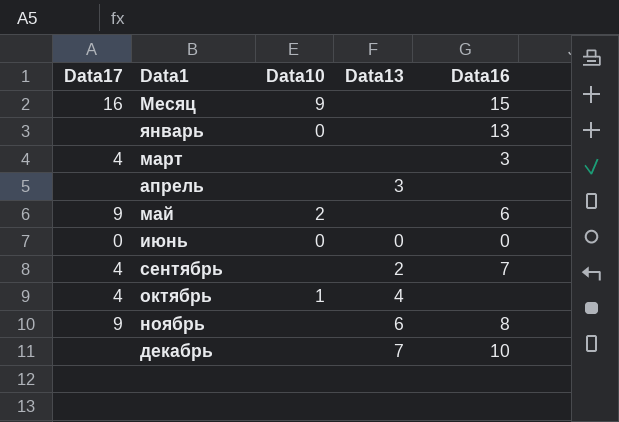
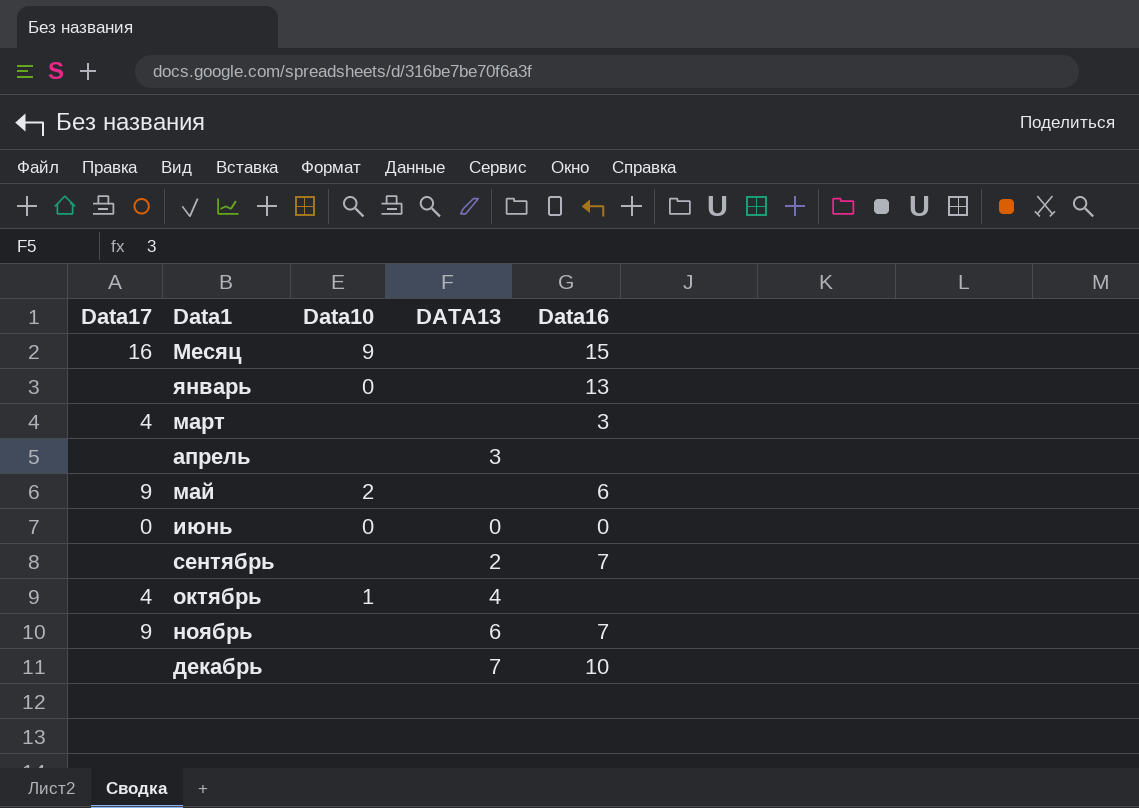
column name: Data13 -> DATA13
сентябрь | Data17: 4 -> none
ноябрь | Data16: 8 -> 7

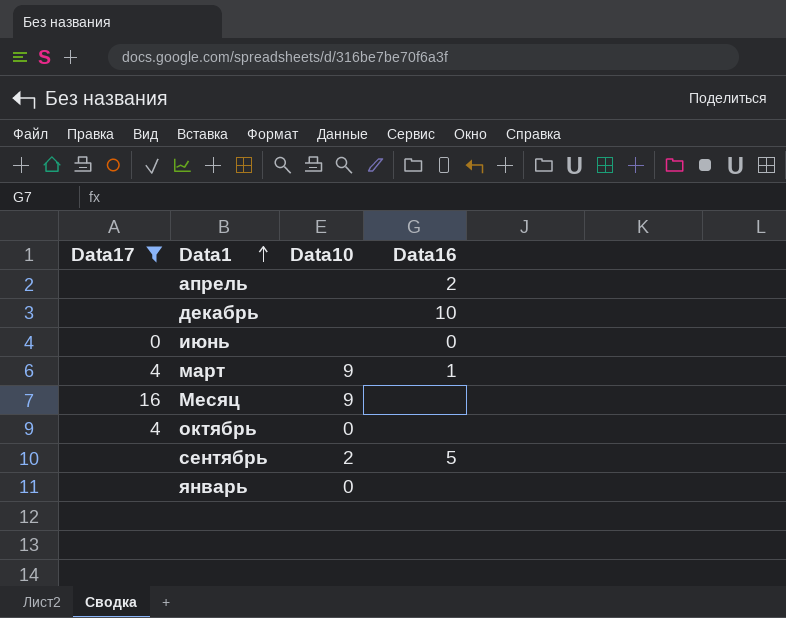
filter: none -> Data17 != 9
row order: none -> Data1 ascending
column DATA13 | position: 4 -> none
апрель | Data16: none -> 2
июнь | Data10: 0 -> none
март | Data10: none -> 9
март | Data16: 3 -> 1
Месяц | Data16: 15 -> none
октябрь | Data10: 1 -> 0
сентябрь | Data10: none -> 2
сентябрь | Data16: 7 -> 5
январь | Data16: 13 -> none

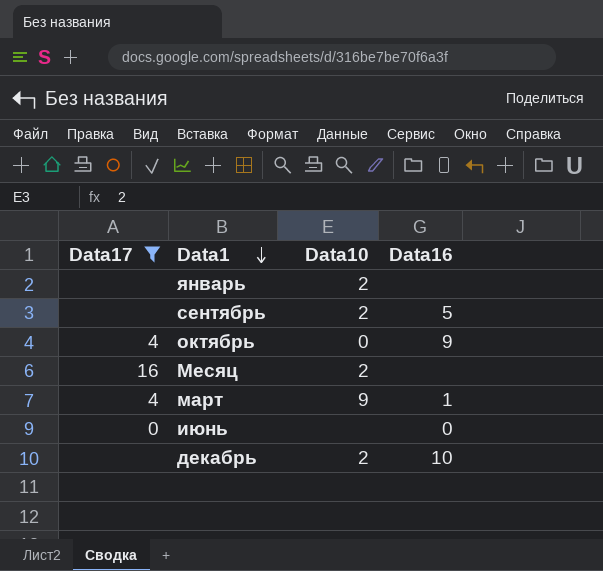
row order: Data1 ascending -> Data1 descending
row апрель: none | none | 2 -> none
январь | Data10: 0 -> 2
октябрь | Data16: none -> 9
Месяц | Data10: 9 -> 2
декабрь | Data10: none -> 2

